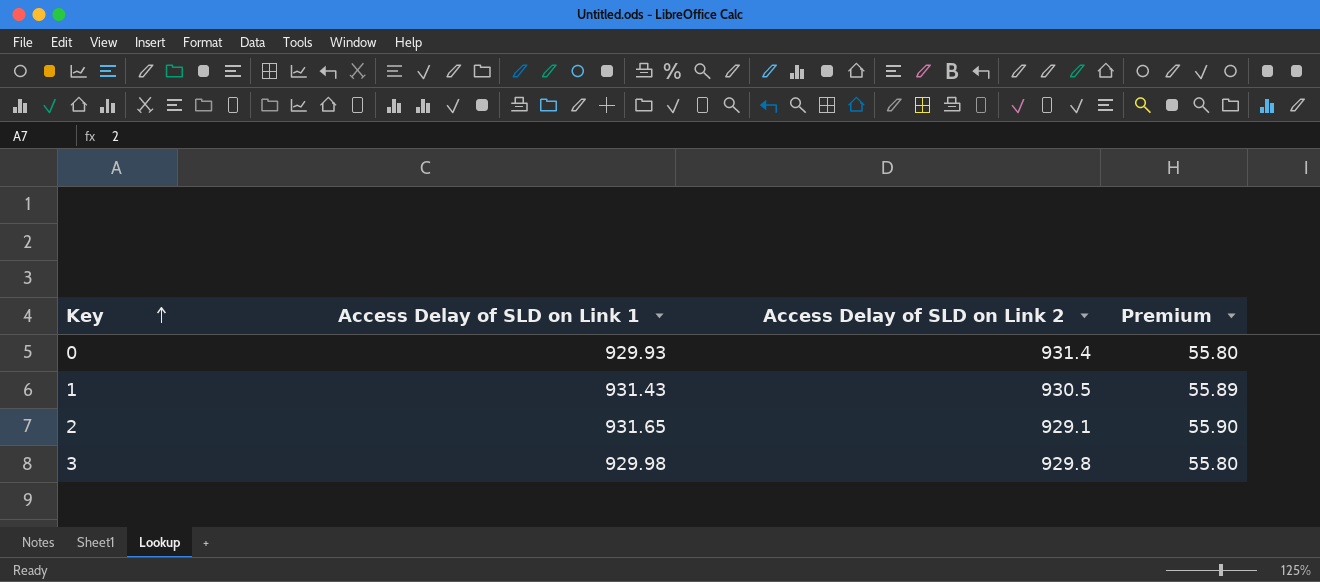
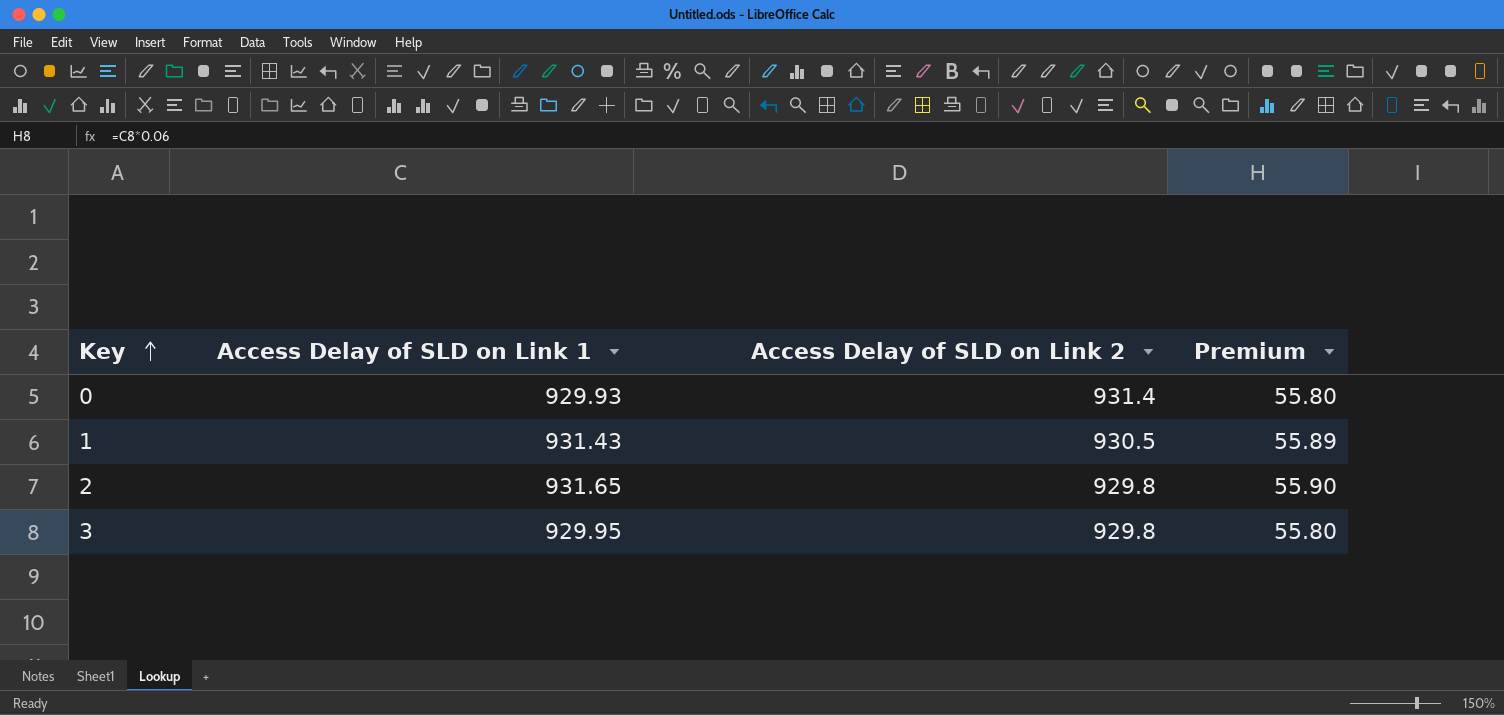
2 | Access Delay of SLD on Link 2: 929.1 -> 929.8
3 | Access Delay of SLD on Link 1: 929.98 -> 929.95

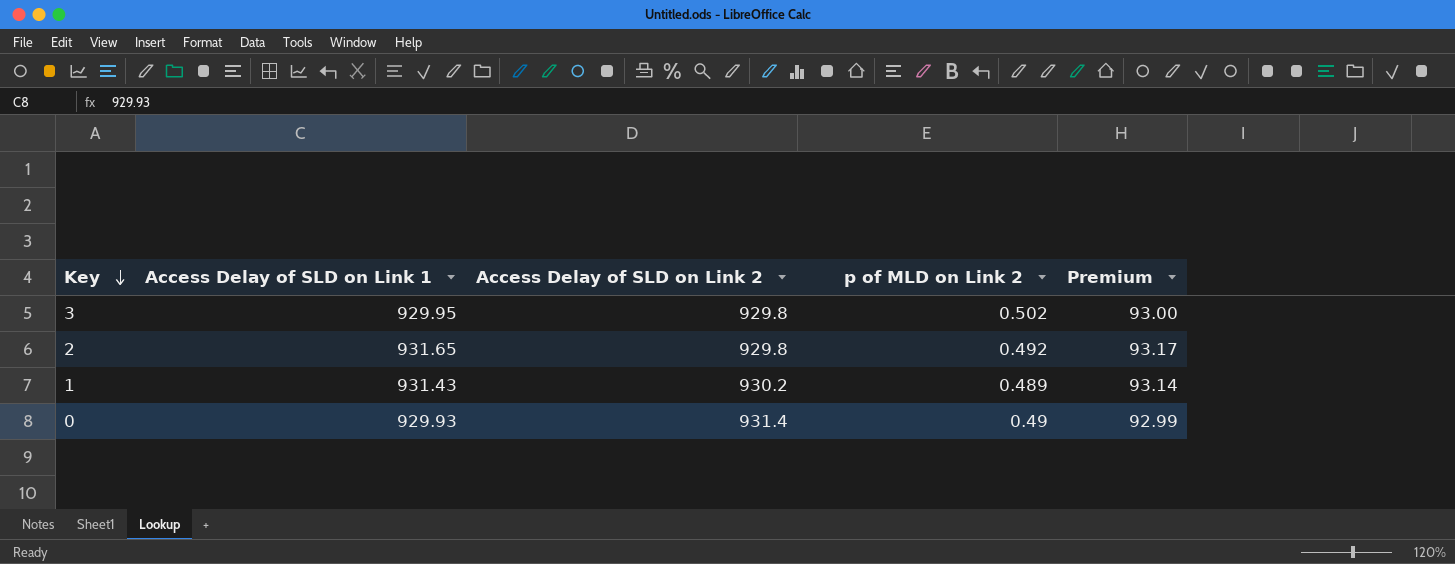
row order: Key ascending -> Key descending
column p of MLD on Link 2 | position: none -> 4
column Premium | formula: [Access Delay of SLD on Link 1] * 0.06 -> [Access Delay of SLD on Link 1] * 0.1
1 | Access Delay of SLD on Link 2: 930.5 -> 930.2

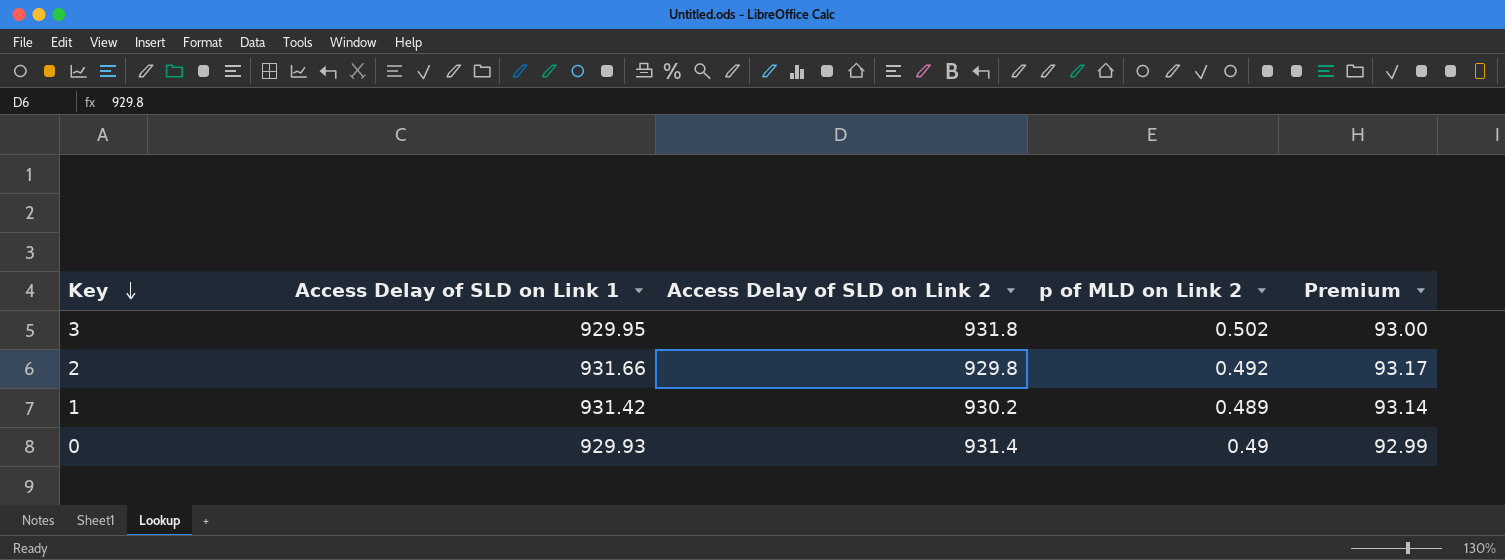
3 | Access Delay of SLD on Link 2: 929.8 -> 931.8
2 | Access Delay of SLD on Link 1: 931.65 -> 931.66
1 | Access Delay of SLD on Link 1: 931.43 -> 931.42

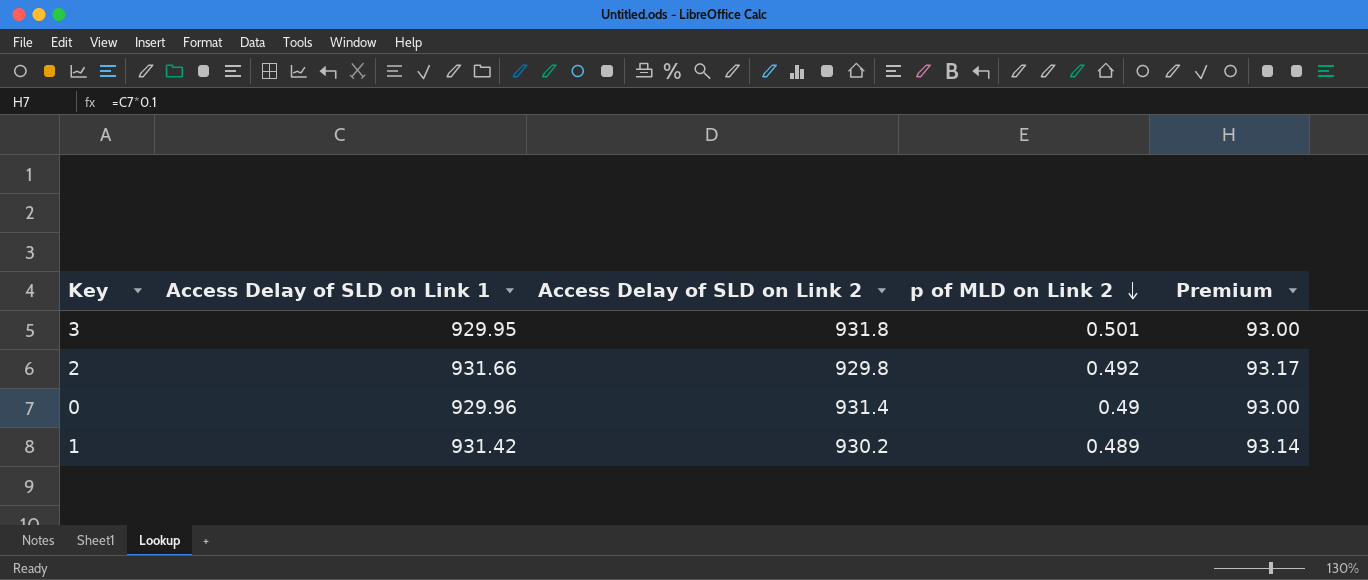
row order: Key descending -> p of MLD on Link 2 descending
3 | p of MLD on Link 2: 0.502 -> 0.501
0 | Access Delay of SLD on Link 1: 929.93 -> 929.96
0 | Premium: 92.99 -> 93.00

